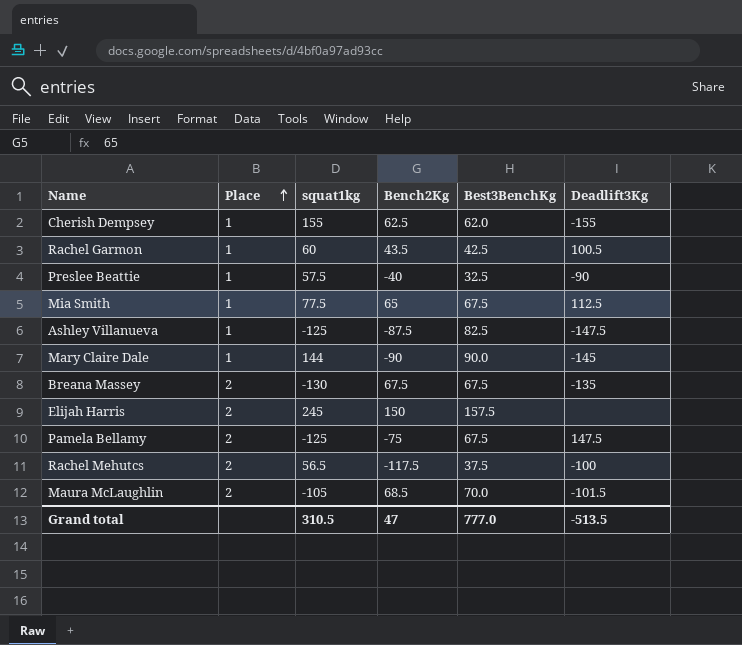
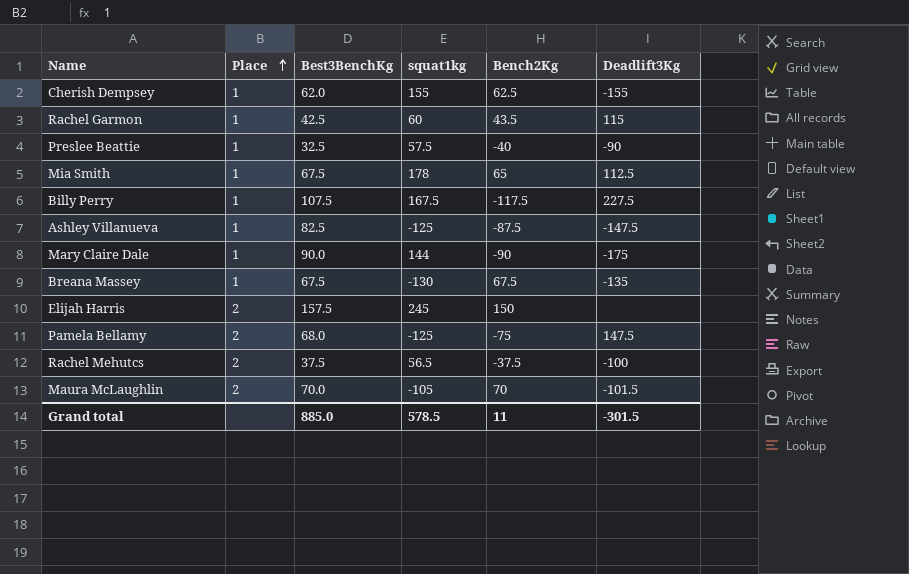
column Best3BenchKg | position: 5 -> 3
Rachel Garmon | Deadlift3Kg: 100.5 -> 115
Mia Smith | squat1kg: 77.5 -> 178
row Billy Perry: none -> 1 | 107.5 | 167.5 | -117.5 | 227.5
Mary Claire Dale | Deadlift3Kg: -145 -> -175
Breana Massey | Place: 2 -> 1
Pamela Bellamy | Best3BenchKg: 67.5 -> 68.0
Rachel Mehutcs | Bench2Kg: -117.5 -> -37.5
Maura McLaughlin | Bench2Kg: 68.5 -> 70
Grand total | Best3BenchKg: 777.0 -> 885.0
Grand total | squat1kg: 310.5 -> 578.5
Grand total | Bench2Kg: 47 -> 11
Grand total | Deadlift3Kg: -513.5 -> -301.5

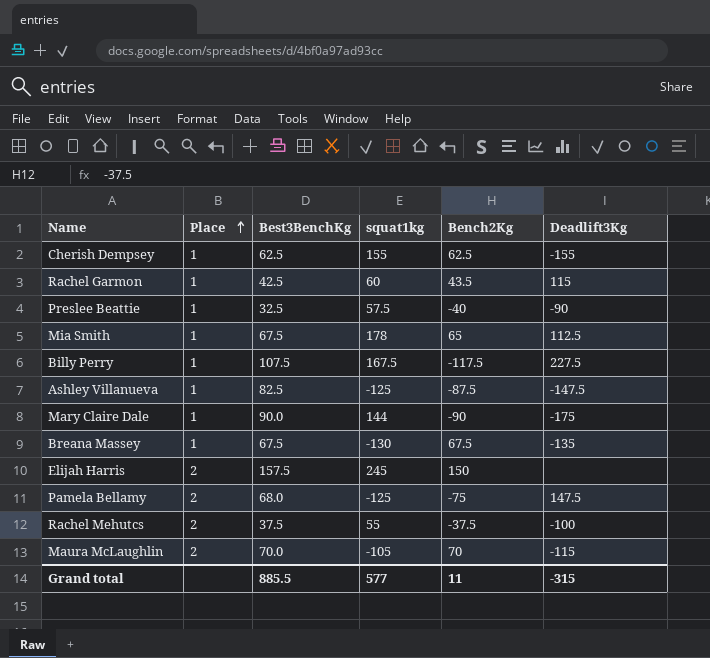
Cherish Dempsey | Best3BenchKg: 62.0 -> 62.5
Rachel Mehutcs | squat1kg: 56.5 -> 55
Maura McLaughlin | Deadlift3Kg: -101.5 -> -115
Grand total | Best3BenchKg: 885.0 -> 885.5
Grand total | squat1kg: 578.5 -> 577
Grand total | Deadlift3Kg: -301.5 -> -315

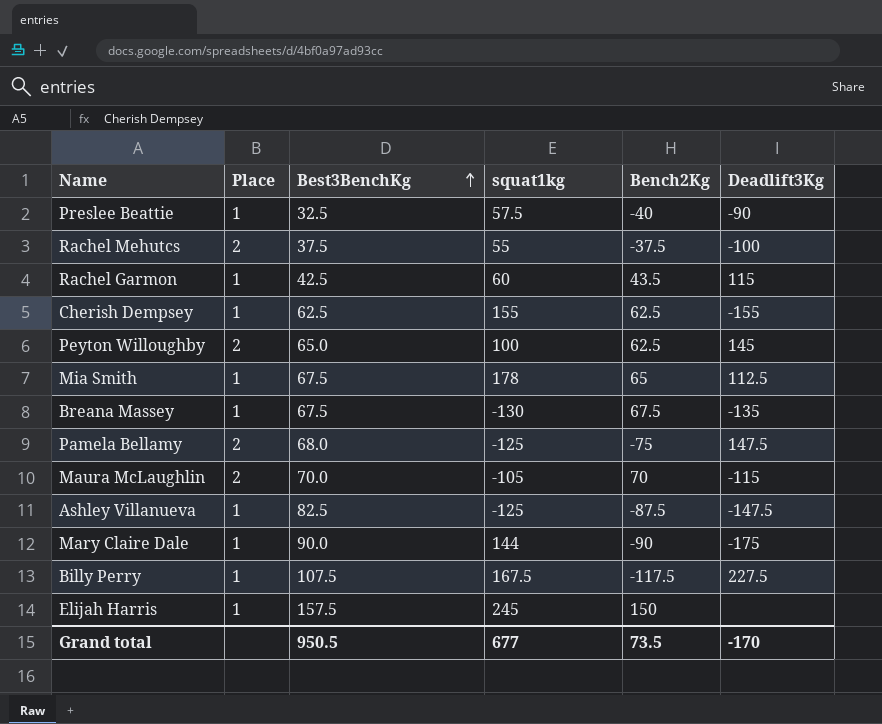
row order: Place ascending -> Best3BenchKg ascending
row Peyton Willoughby: none -> 2 | 65.0 | 100 | 62.5 | 145
Elijah Harris | Place: 2 -> 1
Grand total | Best3BenchKg: 885.5 -> 950.5
Grand total | squat1kg: 577 -> 677
Grand total | Bench2Kg: 11 -> 73.5
Grand total | Deadlift3Kg: -315 -> -170

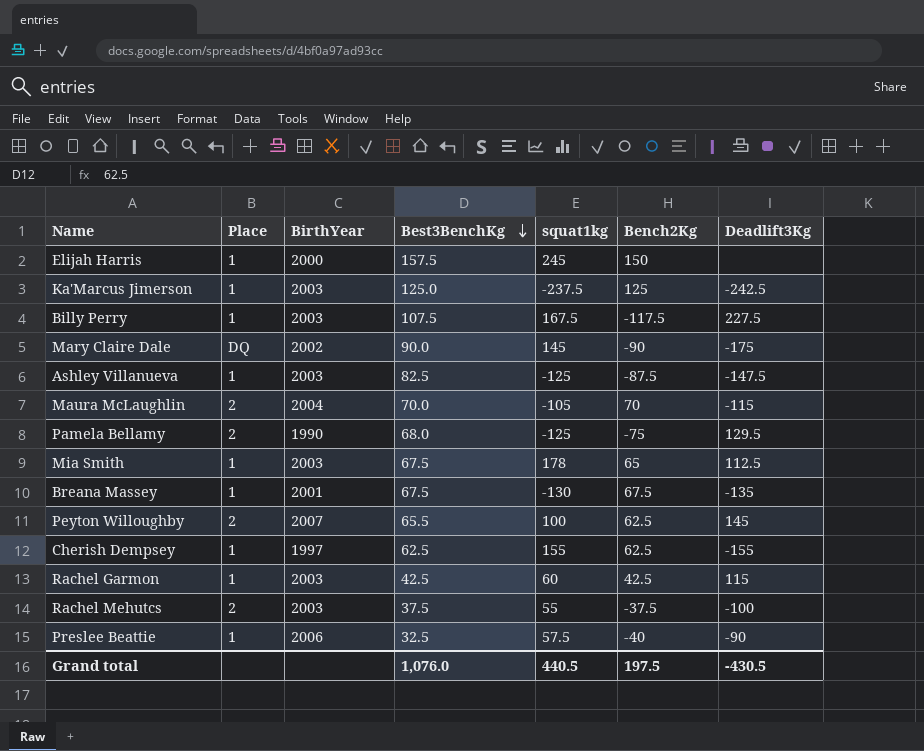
row order: Best3BenchKg ascending -> Best3BenchKg descending
column BirthYear | position: none -> 3
row Ka'Marcus Jimerson: none -> 1 | 2003 | 125.0 | -237.5 | 125 | -242.5
Mary Claire Dale | Place: 1 -> DQ
Mary Claire Dale | squat1kg: 144 -> 145
Pamela Bellamy | Deadlift3Kg: 147.5 -> 129.5
Peyton Willoughby | Best3BenchKg: 65.0 -> 65.5
Rachel Garmon | Bench2Kg: 43.5 -> 42.5
Grand total | Best3BenchKg: 950.5 -> 1,076.0
Grand total | squat1kg: 677 -> 440.5
Grand total | Bench2Kg: 73.5 -> 197.5
Grand total | Deadlift3Kg: -170 -> -430.5

